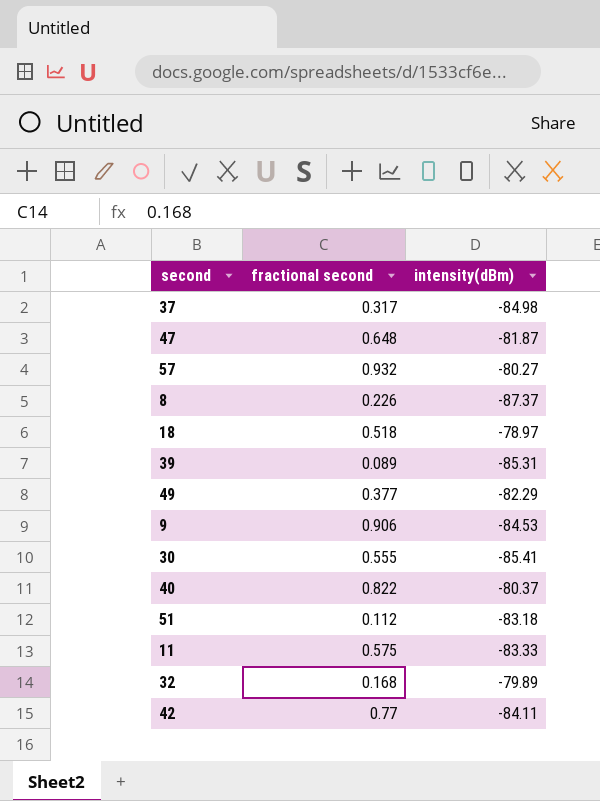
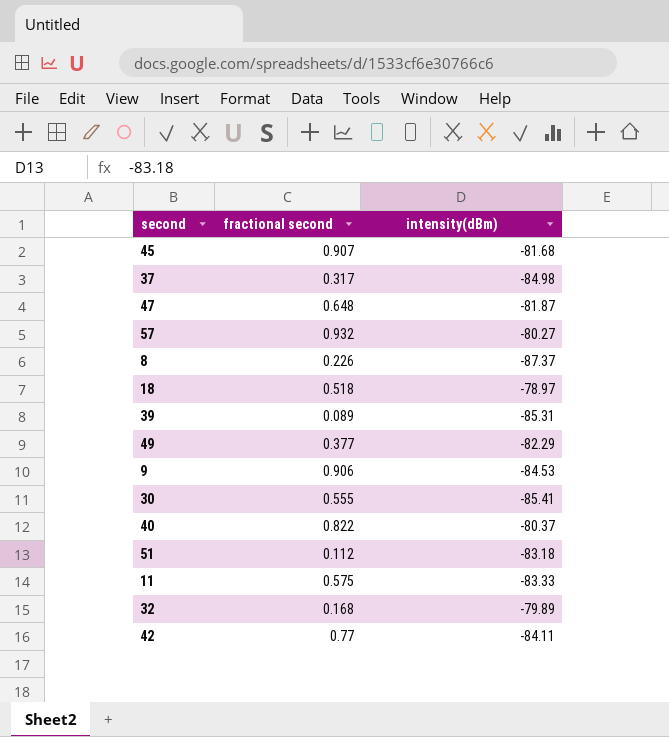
row 45: none -> 0.907 | -81.68

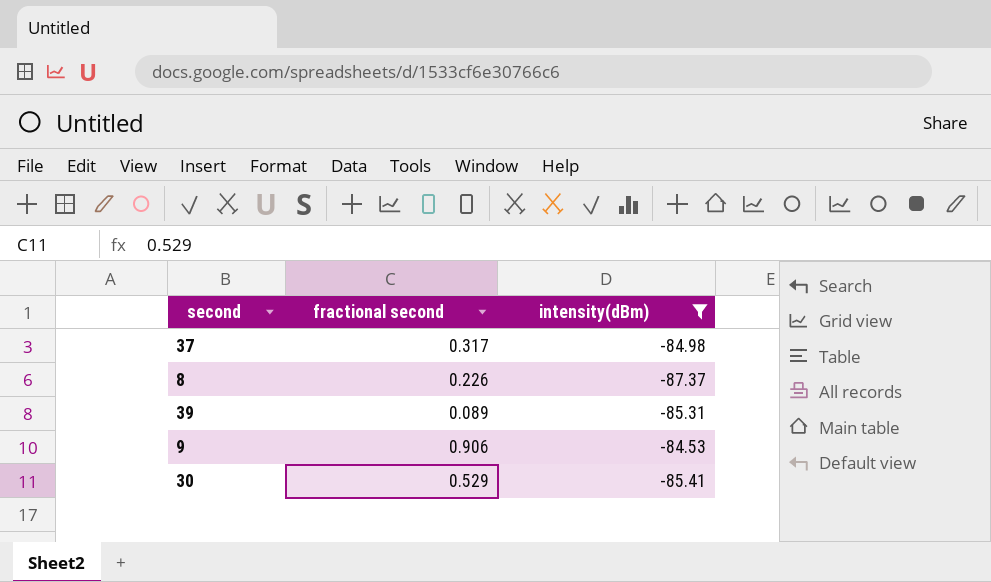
filter: none -> intensity(dBm) <= -84.53
30 | fractional second: 0.555 -> 0.529

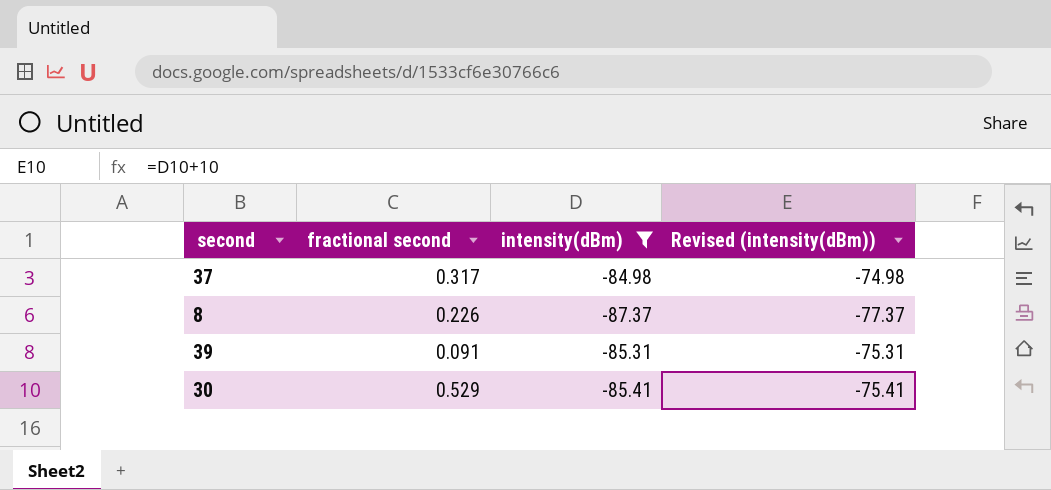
column Revised (intensity(dBm)) | formula: none -> [intensity(dBm)] + 10
row 9: 0.906 | -84.53 -> none
39 | fractional second: 0.089 -> 0.091

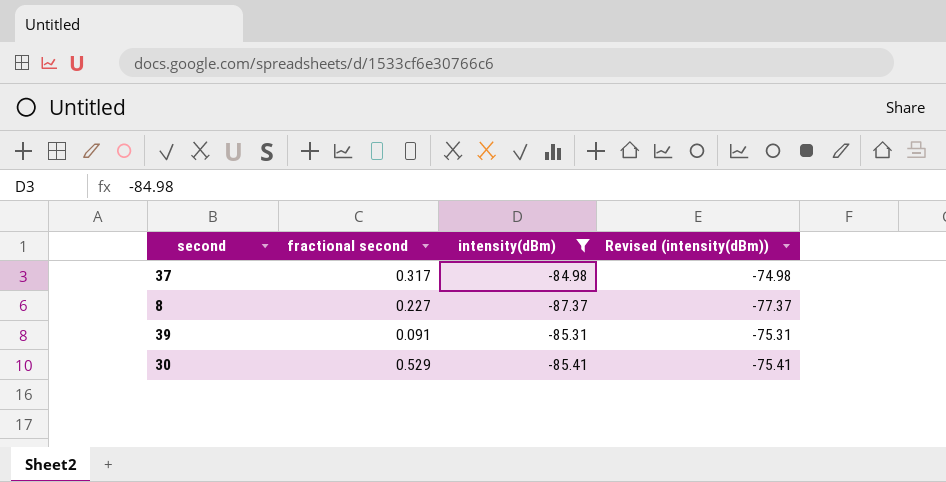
8 | fractional second: 0.226 -> 0.227

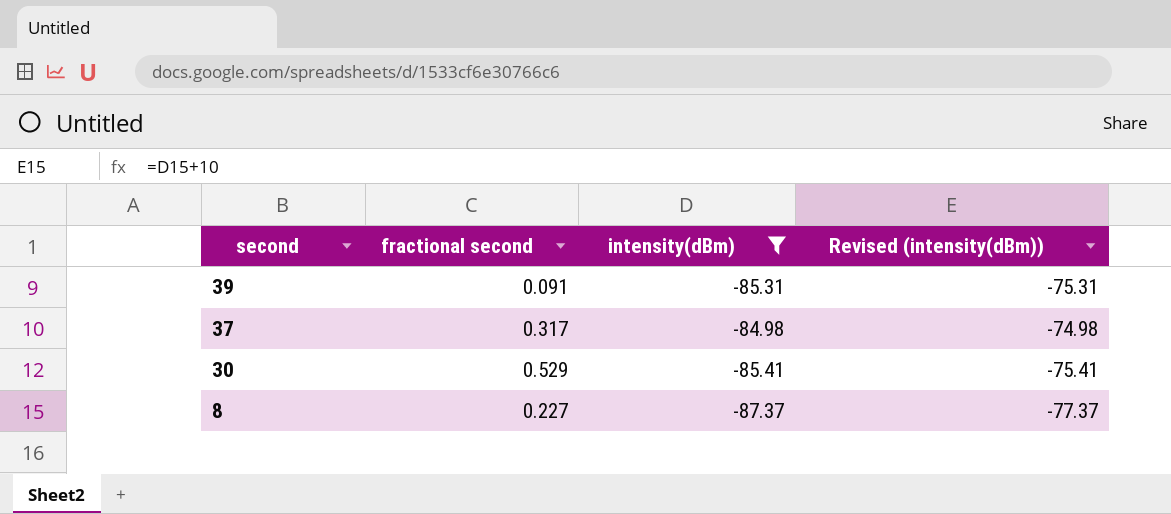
row order: none -> second descending

